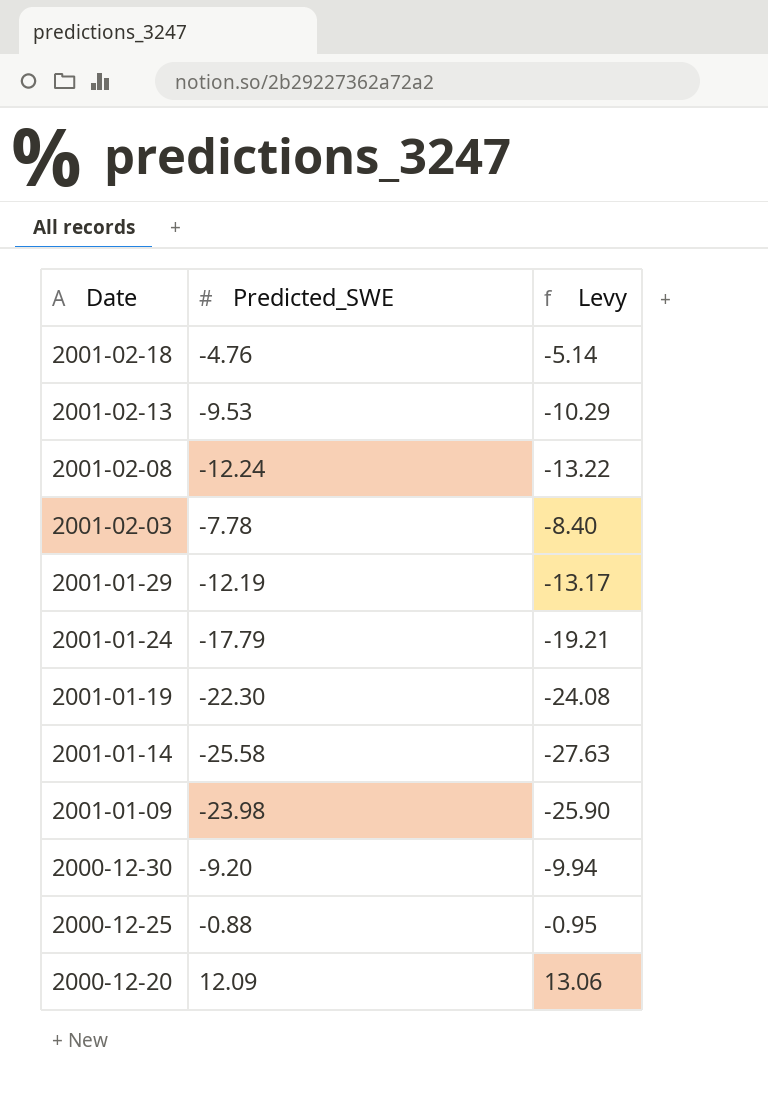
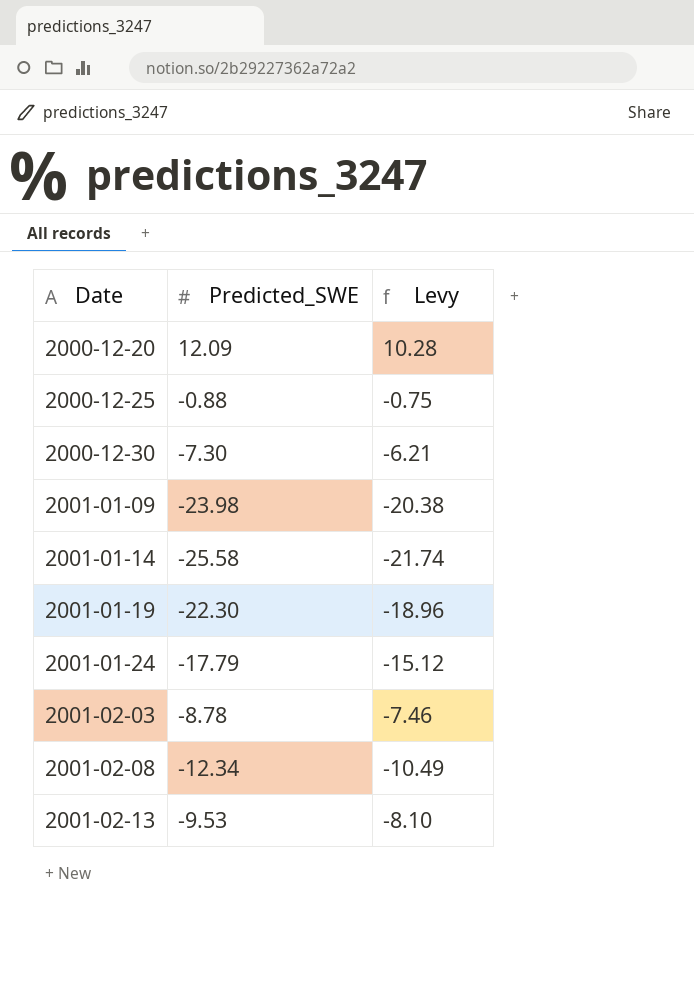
row order: Date descending -> Date ascending
column Levy | formula: [Predicted_SWE] * 1.08 -> [Predicted_SWE] * 0.85
row 2001-02-18: -4.76 | -5.14 -> none
row 2001-01-29: -12.19 | -13.17 -> none
2000-12-30 | Predicted_SWE: -9.20 -> -7.30
2001-02-03 | Predicted_SWE: -7.78 -> -8.78
2001-02-08 | Predicted_SWE: -12.24 -> -12.34

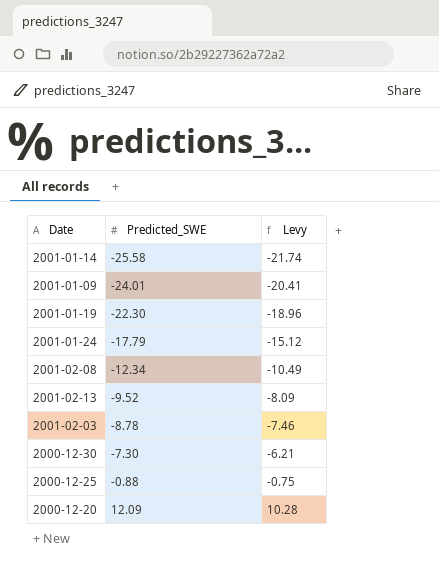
row order: Date ascending -> Predicted_SWE ascending
2001-01-09 | Predicted_SWE: -23.98 -> -24.01
2001-01-09 | Levy: -20.38 -> -20.41
2001-02-13 | Predicted_SWE: -9.53 -> -9.52
2001-02-13 | Levy: -8.10 -> -8.09

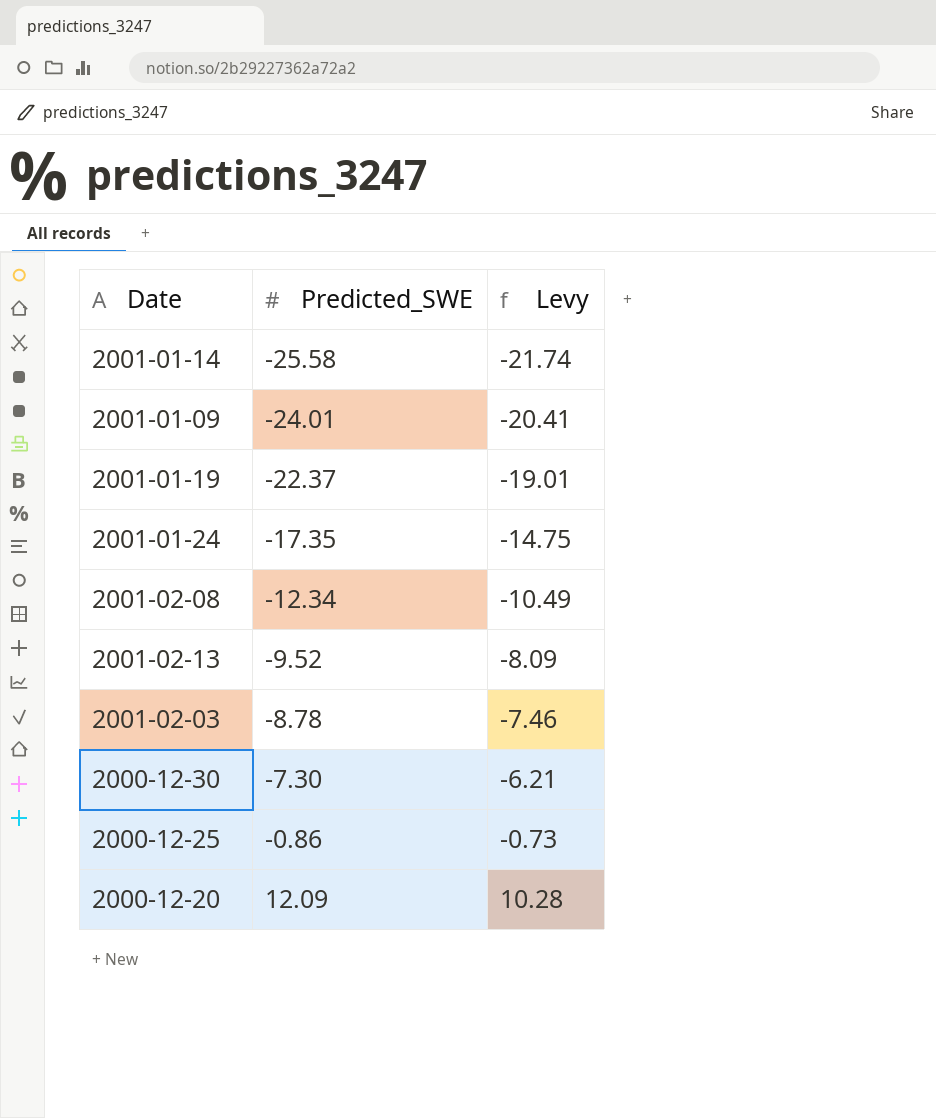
2001-01-19 | Predicted_SWE: -22.30 -> -22.37
2001-01-19 | Levy: -18.96 -> -19.01
2001-01-24 | Predicted_SWE: -17.79 -> -17.35
2001-01-24 | Levy: -15.12 -> -14.75
2000-12-25 | Predicted_SWE: -0.88 -> -0.86
2000-12-25 | Levy: -0.75 -> -0.73

